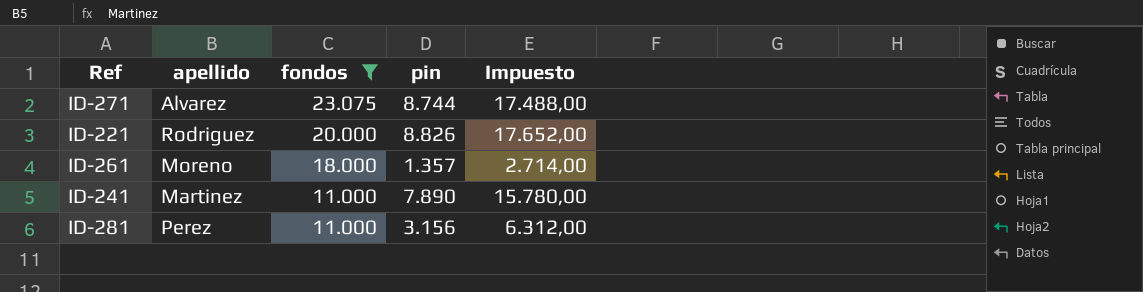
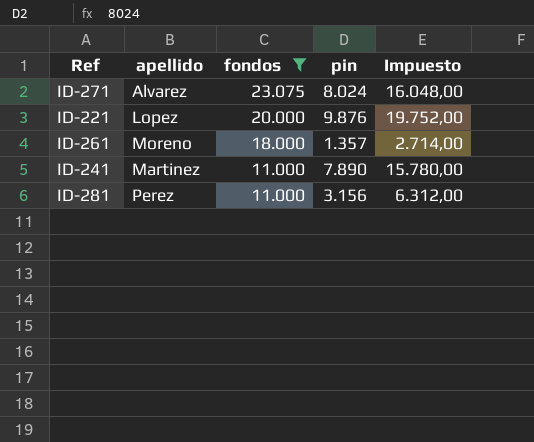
ID-271 | pin: 8.744 -> 8.024
ID-271 | Impuesto: 17.488,00 -> 16.048,00
ID-221 | apellido: Rodriguez -> Lopez
ID-221 | pin: 8.826 -> 9.876
ID-221 | Impuesto: 17.652,00 -> 19.752,00

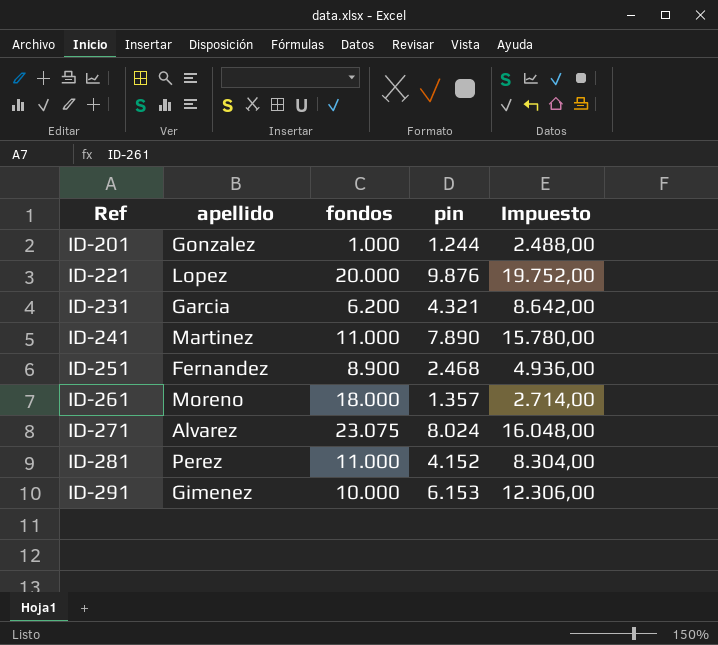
filter: fondos >= 11.000 -> none
row order: fondos descending -> Ref ascending
ID-281 | pin: 3.156 -> 4.152
ID-281 | Impuesto: 6.312,00 -> 8.304,00

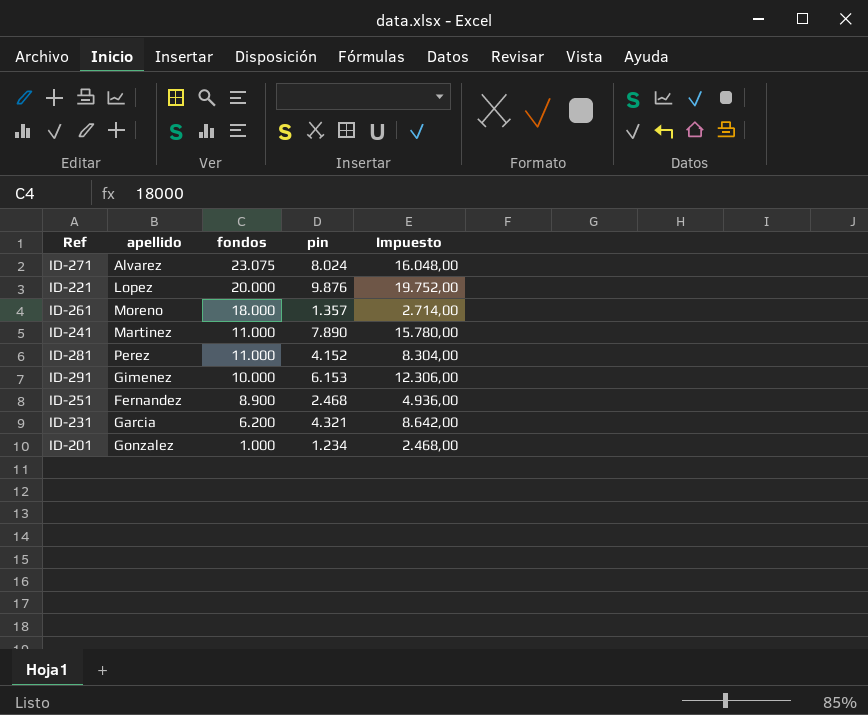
row order: Ref ascending -> fondos descending
ID-201 | pin: 1.244 -> 1.234
ID-201 | Impuesto: 2.488,00 -> 2.468,00

